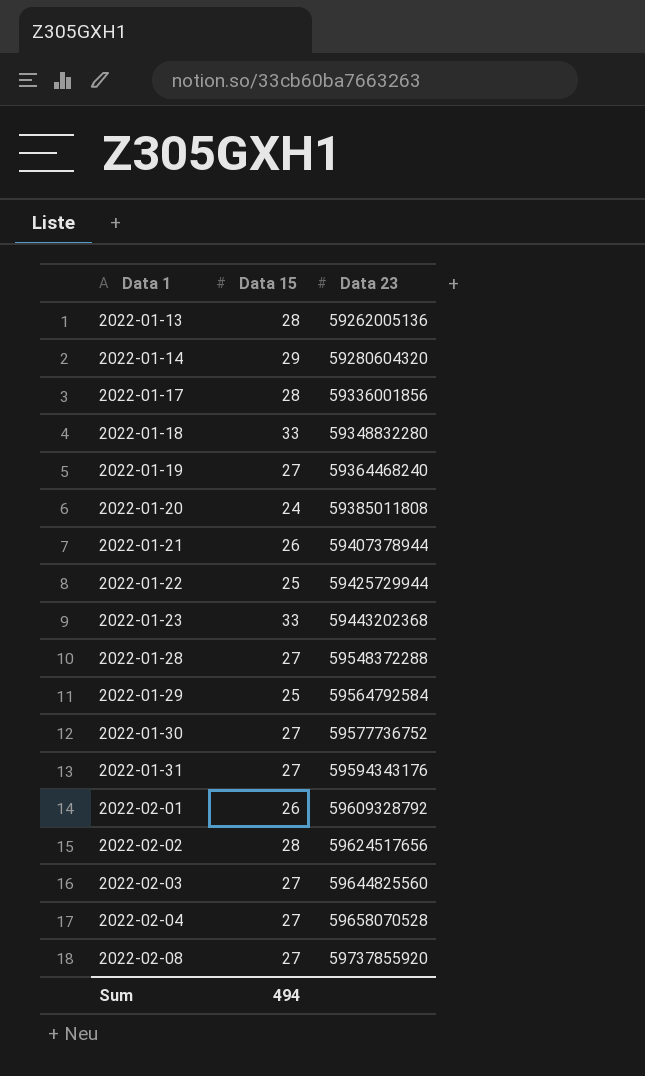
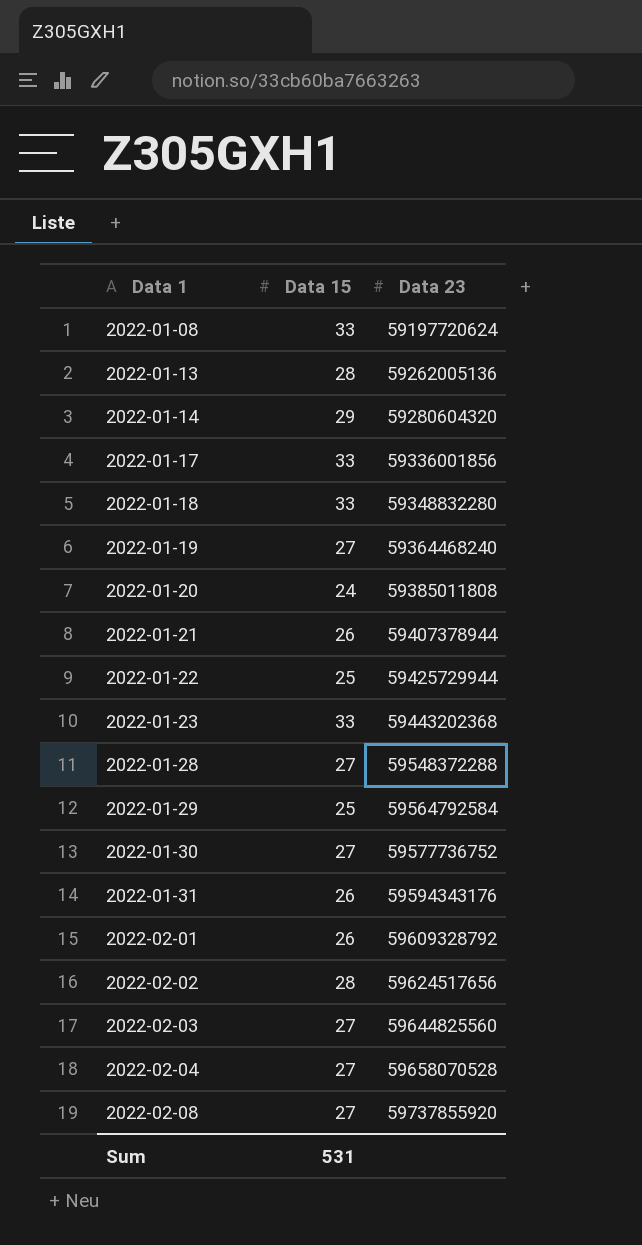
row 2022-01-08: none -> 33 | 59197720624
2022-01-17 | Data 15: 28 -> 33
2022-01-31 | Data 15: 27 -> 26
Sum | Data 15: 494 -> 531

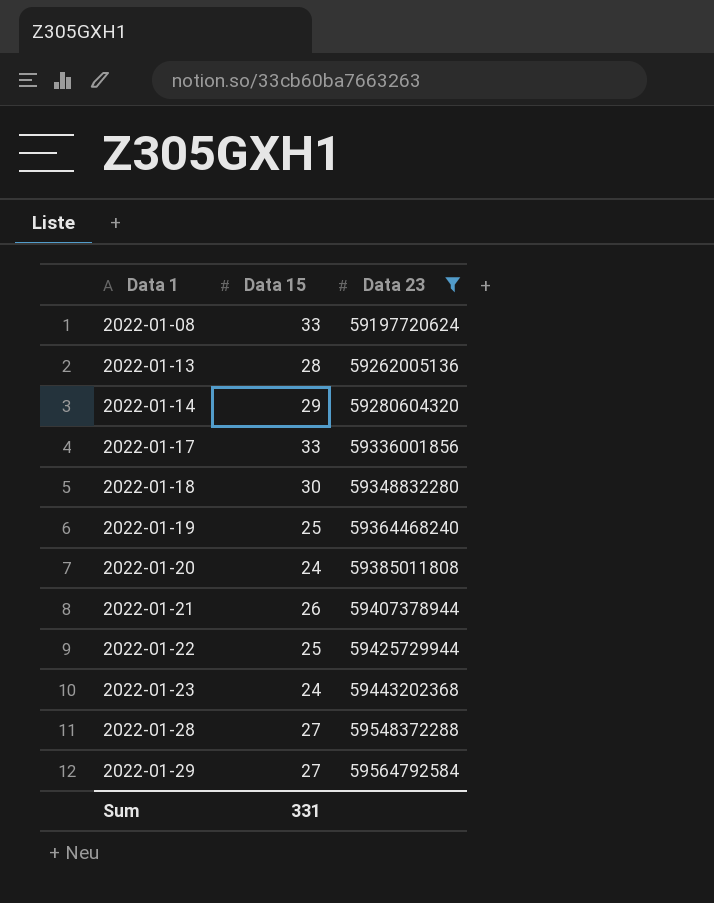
filter: none -> Data 23 <= 59564792584
2022-01-18 | Data 15: 33 -> 30
2022-01-19 | Data 15: 27 -> 25
2022-01-23 | Data 15: 33 -> 24
2022-01-29 | Data 15: 25 -> 27
Sum | Data 15: 531 -> 331

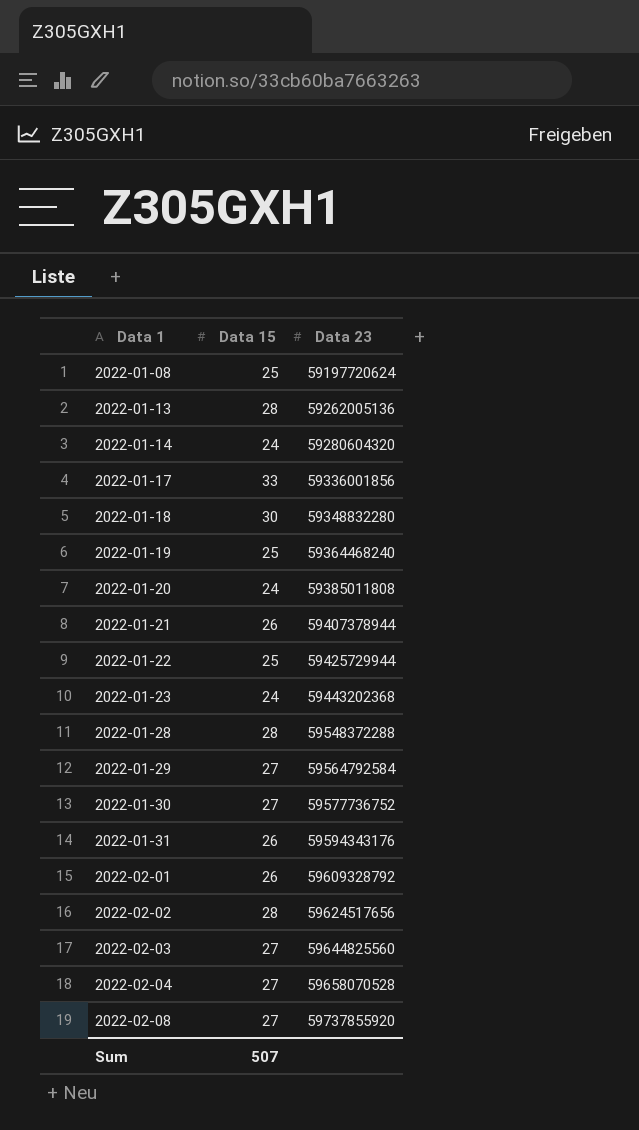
filter: Data 23 <= 59564792584 -> none
2022-01-08 | Data 15: 33 -> 25
2022-01-14 | Data 15: 29 -> 24
2022-01-28 | Data 15: 27 -> 28
Sum | Data 15: 331 -> 507

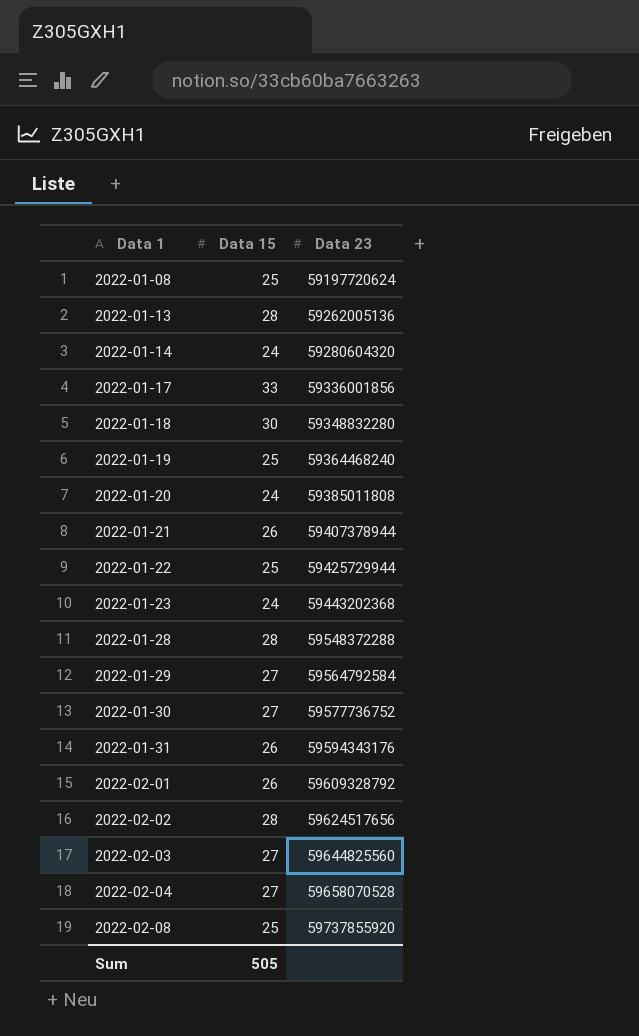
2022-02-08 | Data 15: 27 -> 25
Sum | Data 15: 507 -> 505

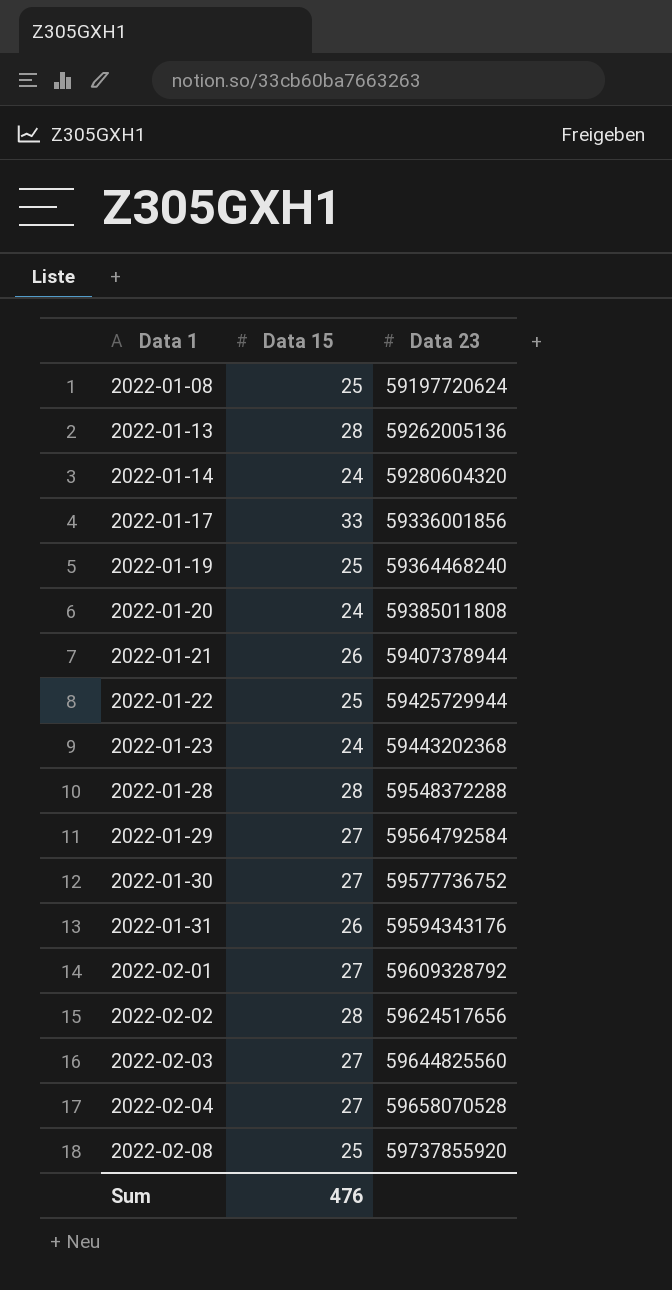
row 2022-01-18: 30 | 59348832280 -> none
2022-02-01 | Data 15: 26 -> 27
Sum | Data 15: 505 -> 476

